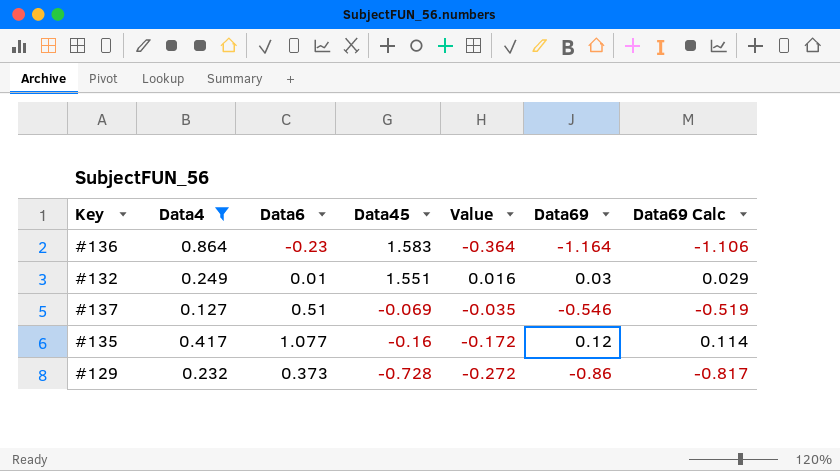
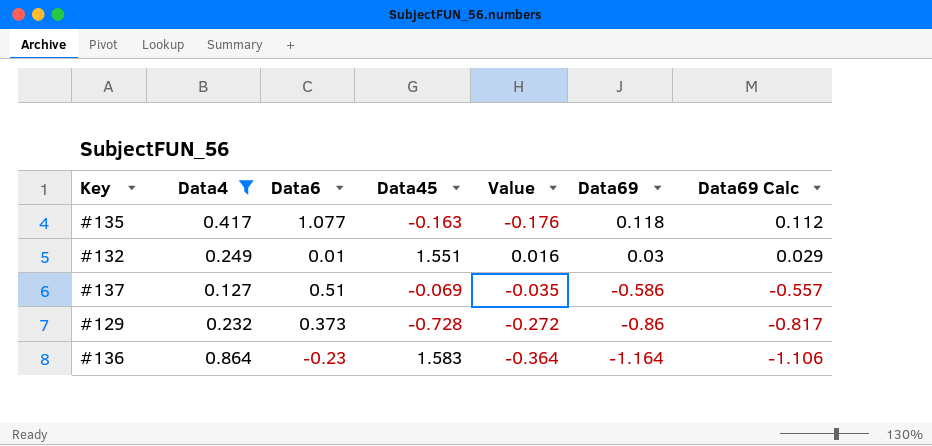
row order: Data45 descending -> Data69 descending
#135 | Data45: -0.16 -> -0.163
#135 | Value: -0.172 -> -0.176
#135 | Data69: 0.12 -> 0.118
#135 | Data69 Calc: 0.114 -> 0.112
#137 | Data69: -0.546 -> -0.586
#137 | Data69 Calc: -0.519 -> -0.557

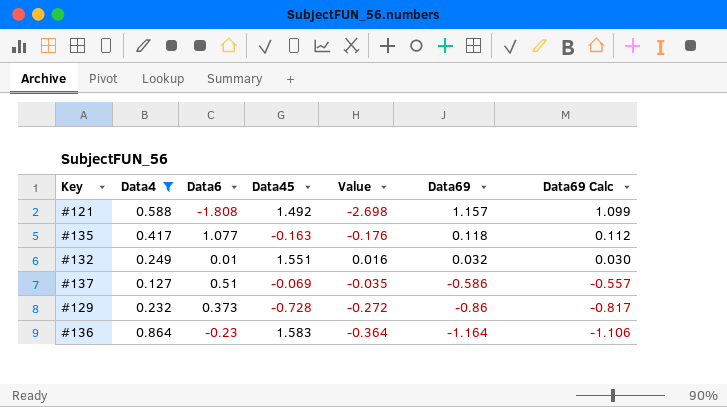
row #121: none -> 0.588 | -1.808 | 1.492 | -2.698 | 1.157 | 1.099
#132 | Data69: 0.03 -> 0.032
#132 | Data69 Calc: 0.029 -> 0.030

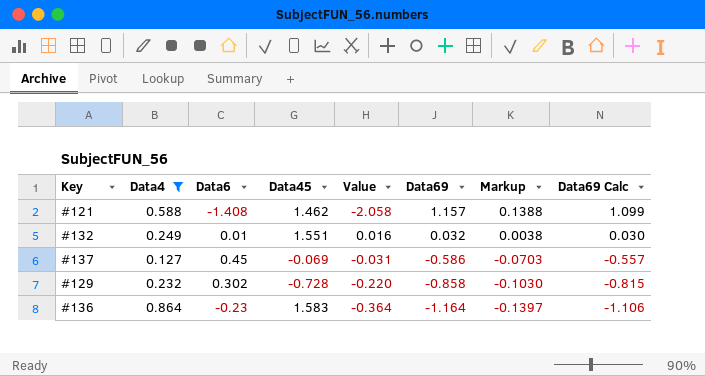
column Markup | formula: none -> [Data69] * 0.12
row #135: 0.417 | 1.077 | -0.163 | -0.176 | 0.118 | 0.112 -> none
#121 | Data6: -1.808 -> -1.408
#121 | Data45: 1.492 -> 1.462
#121 | Value: -2.698 -> -2.058
#137 | Data6: 0.51 -> 0.45
#137 | Value: -0.035 -> -0.031
#129 | Data6: 0.373 -> 0.302
#129 | Value: -0.272 -> -0.220
#129 | Data69: -0.86 -> -0.858
#129 | Data69 Calc: -0.817 -> -0.815

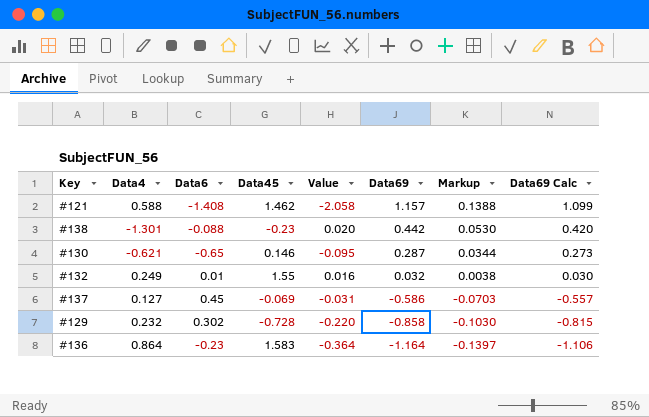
filter: Data4 >= 0.127 -> none
#132 | Data45: 1.551 -> 1.55

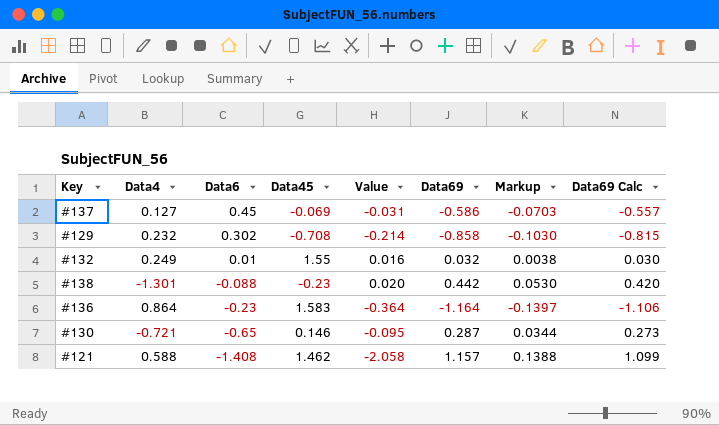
row order: Data69 descending -> Data6 descending
#129 | Data45: -0.728 -> -0.708
#129 | Value: -0.220 -> -0.214
#130 | Data4: -0.621 -> -0.721

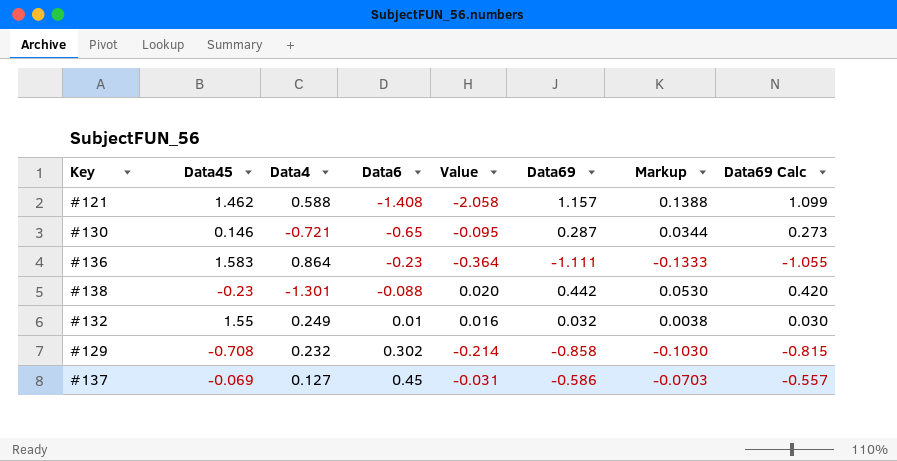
row order: Data6 descending -> Data6 ascending
column Data45 | position: 4 -> 2
#136 | Data69: -1.164 -> -1.111
#136 | Markup: -0.1397 -> -0.1333
#136 | Data69 Calc: -1.106 -> -1.055

